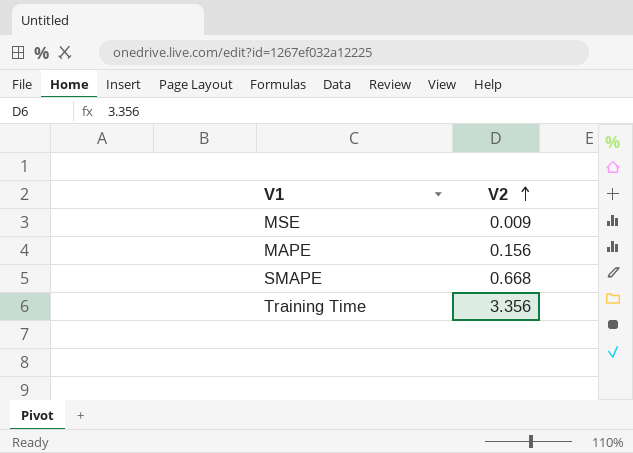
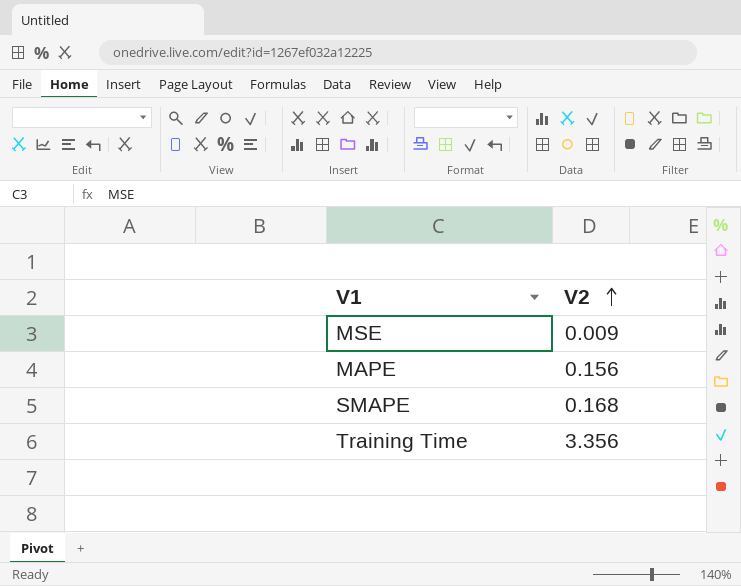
SMAPE | V2: 0.668 -> 0.168

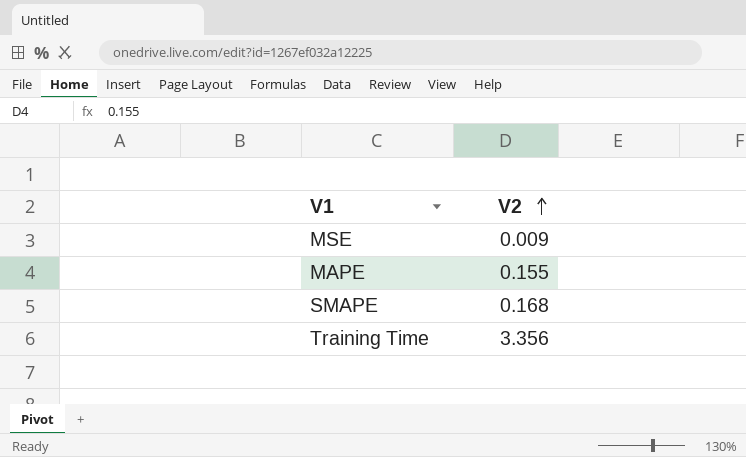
MAPE | V2: 0.156 -> 0.155

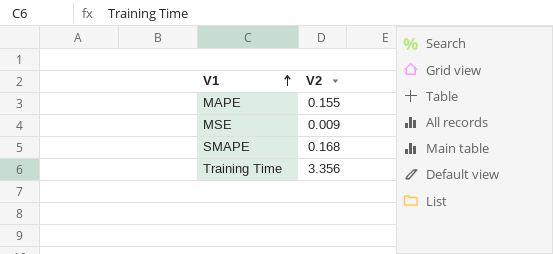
row order: V2 ascending -> V1 ascending

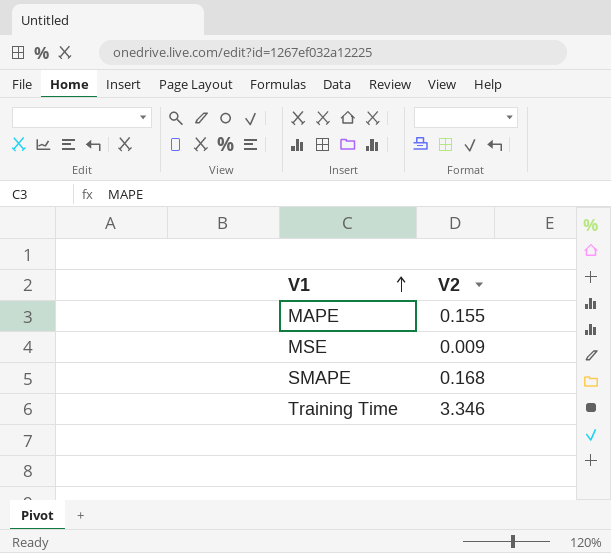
Training Time | V2: 3.356 -> 3.346

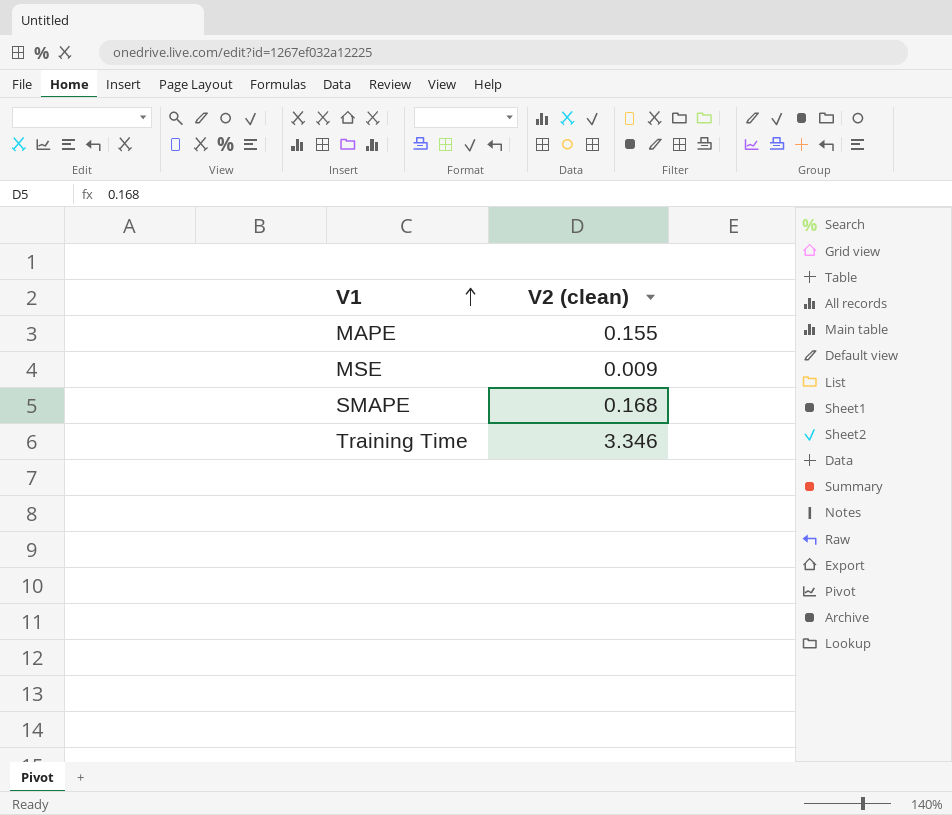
column name: V2 -> V2 (clean)

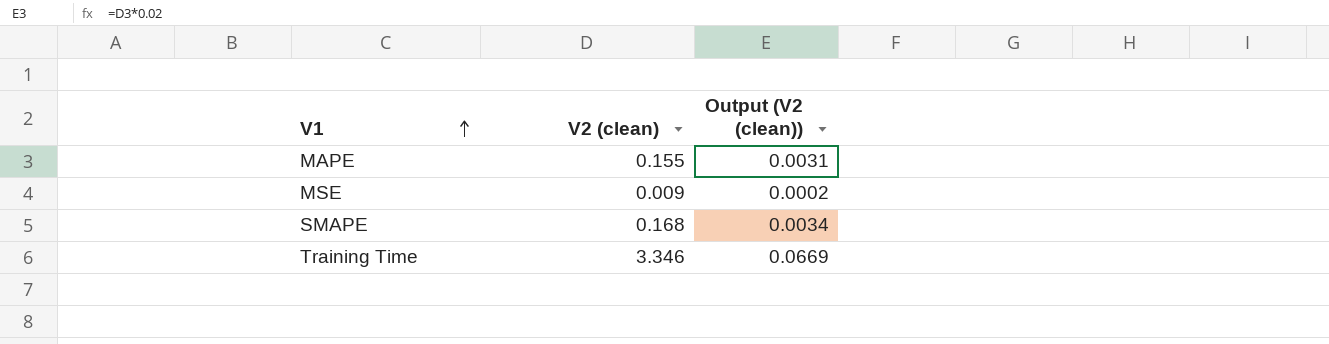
column Output (V2 (clean)) | formula: none -> [V2 (clean)] * 0.02

